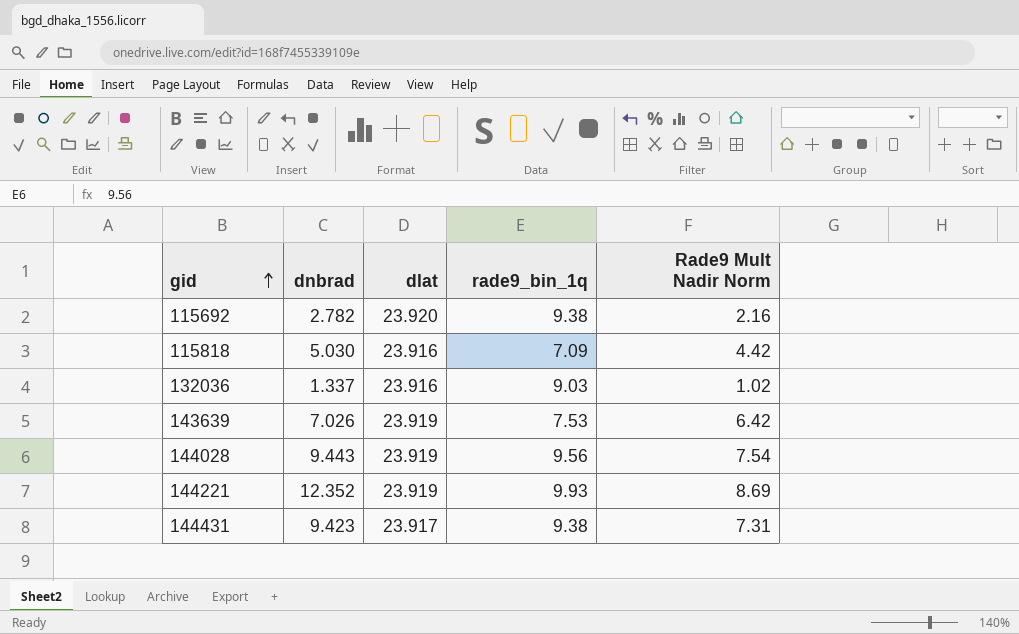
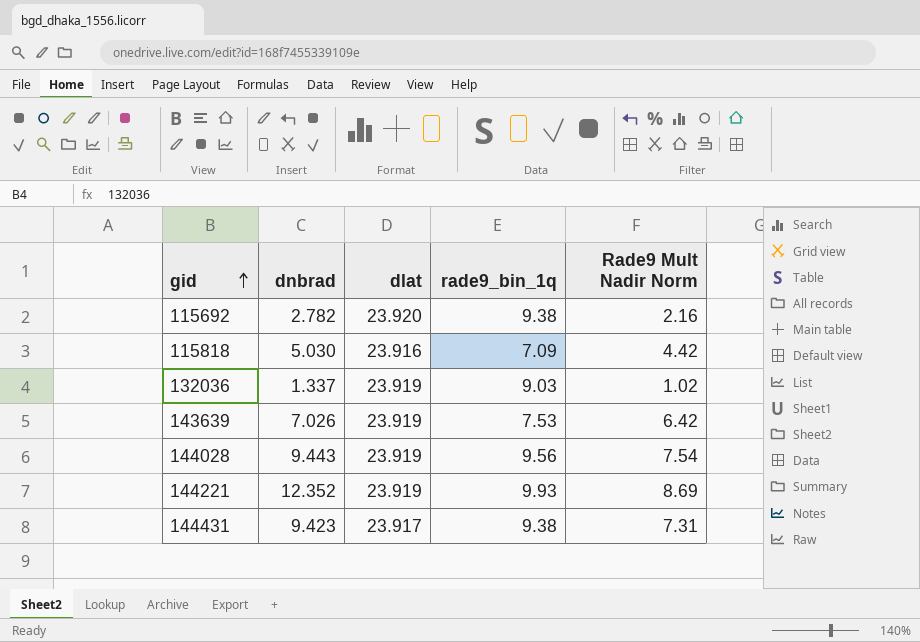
132036 | dlat: 23.916 -> 23.919

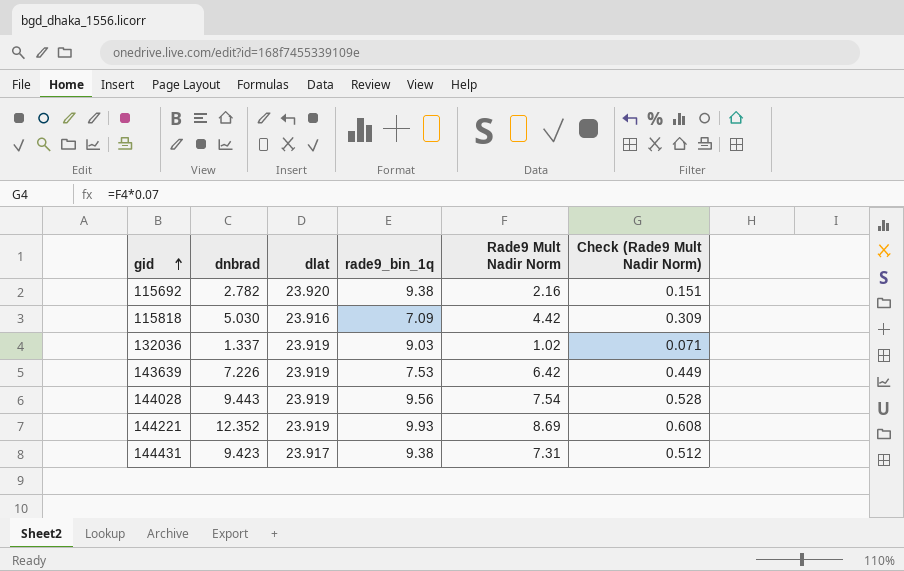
column Check (Rade9 Mult Nadir Norm) | formula: none -> [Rade9 Mult Nadir Norm] * 0.07
143639 | dnbrad: 7.026 -> 7.226

